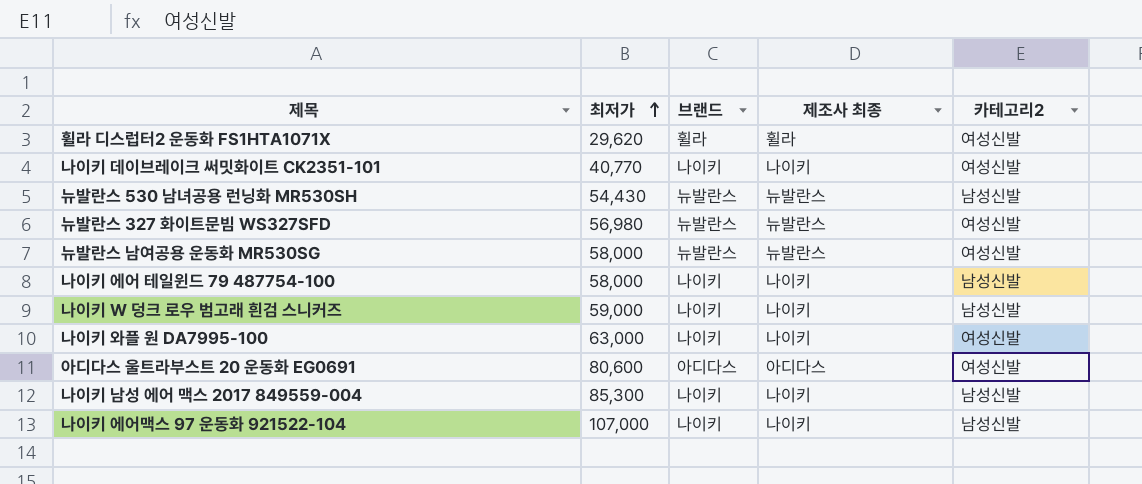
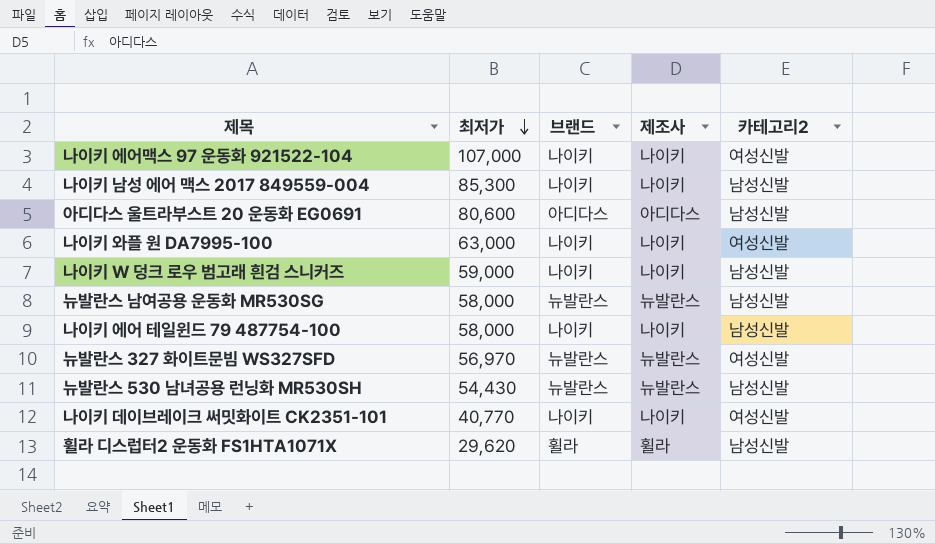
row order: 최저가 ascending -> 최저가 descending
column name: 제조사 최종 -> 제조사
나이키 에어맥스 97 운동화 921522-104 | 카테고리2: 남성신발 -> 여성신발
아디다스 울트라부스트 20 운동화 EG0691 | 카테고리2: 여성신발 -> 남성신발
뉴발란스 남여공용 운동화 MR530SG | 카테고리2: 여성신발 -> 남성신발
뉴발란스 327 화이트문빔 WS327SFD | 최저가: 56,980 -> 56,970
휠라 디스럽터2 운동화 FS1HTA1071X | 카테고리2: 여성신발 -> 남성신발

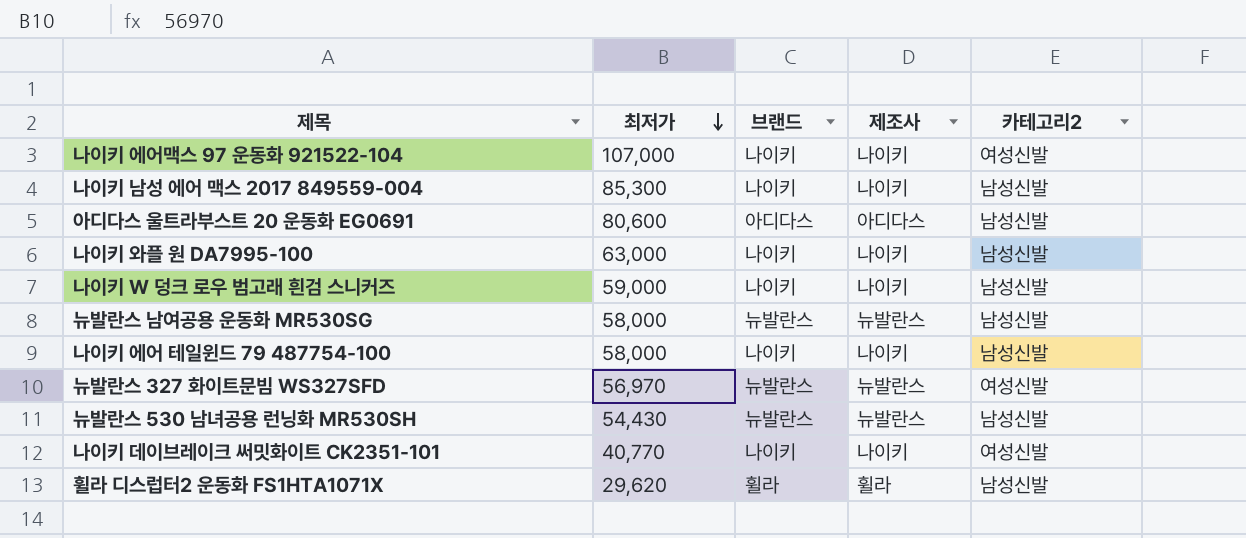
나이키 와플 원 DA7995-100 | 카테고리2: 여성신발 -> 남성신발

